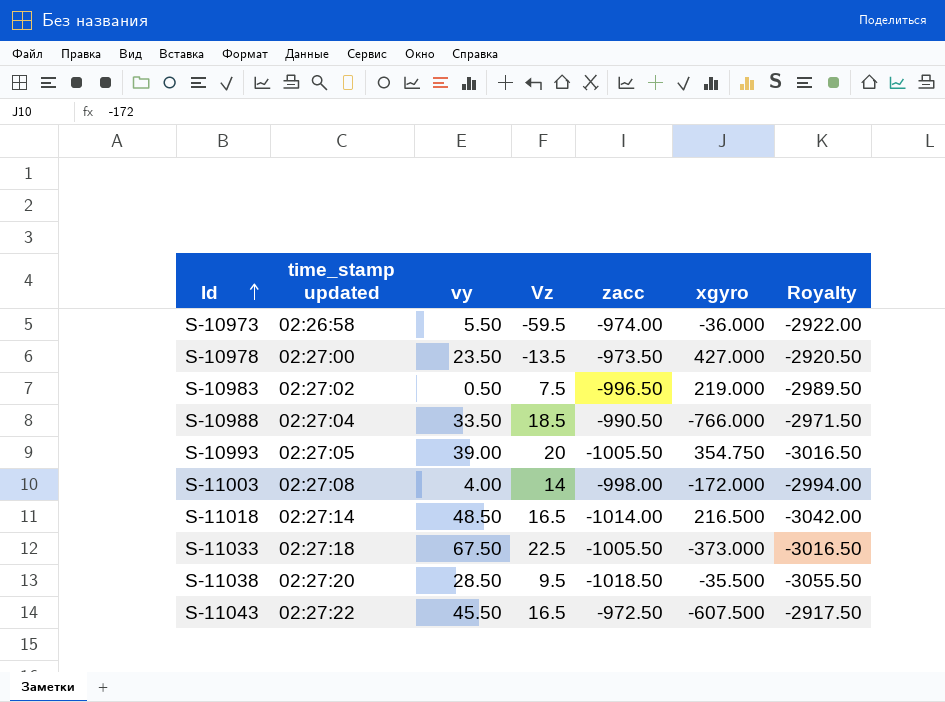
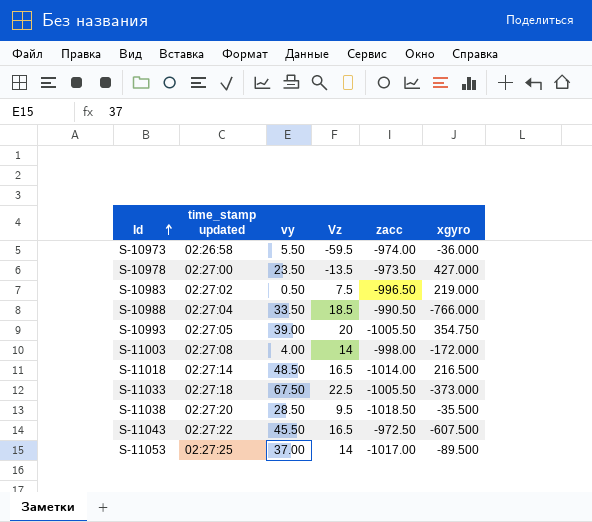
column Royalty | formula: [zacc] * 3 -> none
row S-11053: none -> 02:27:25 | 37.00 | 14 | -1017.00 | -89.500

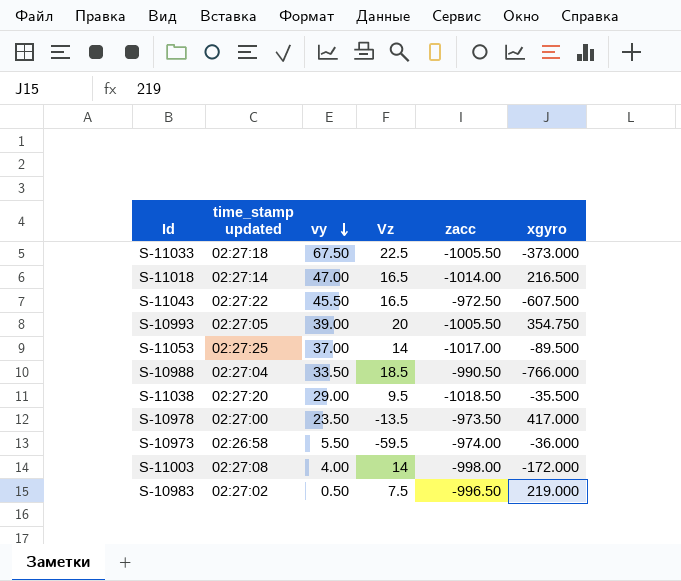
row order: Id ascending -> vy descending
S-11018 | vy: 48.50 -> 47.00
S-11038 | vy: 28.50 -> 29.00
S-10978 | xgyro: 427.000 -> 417.000

